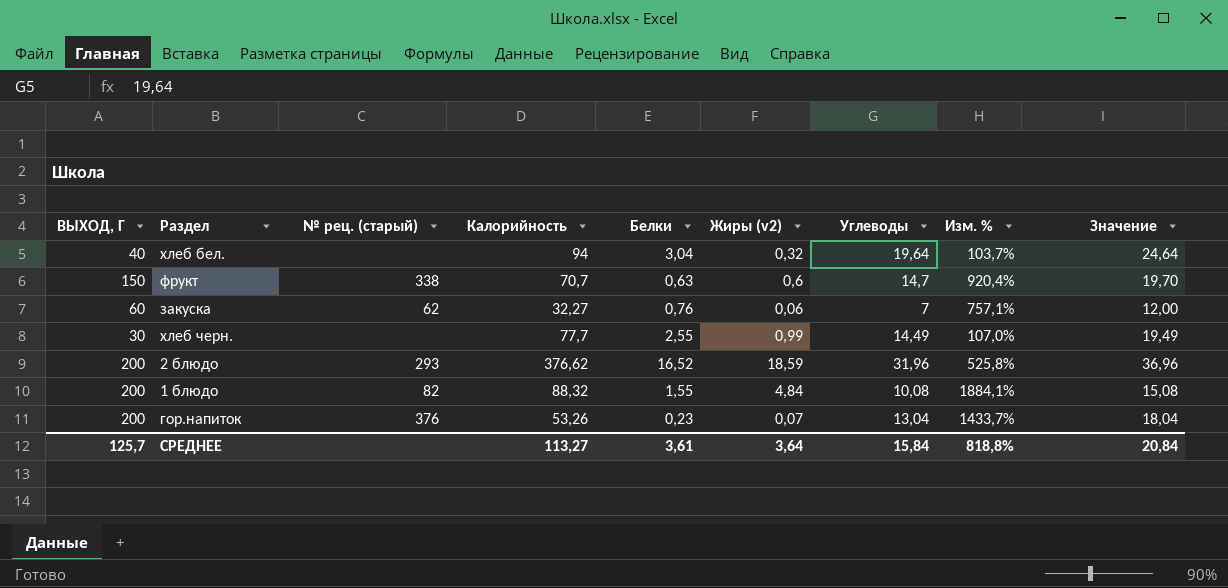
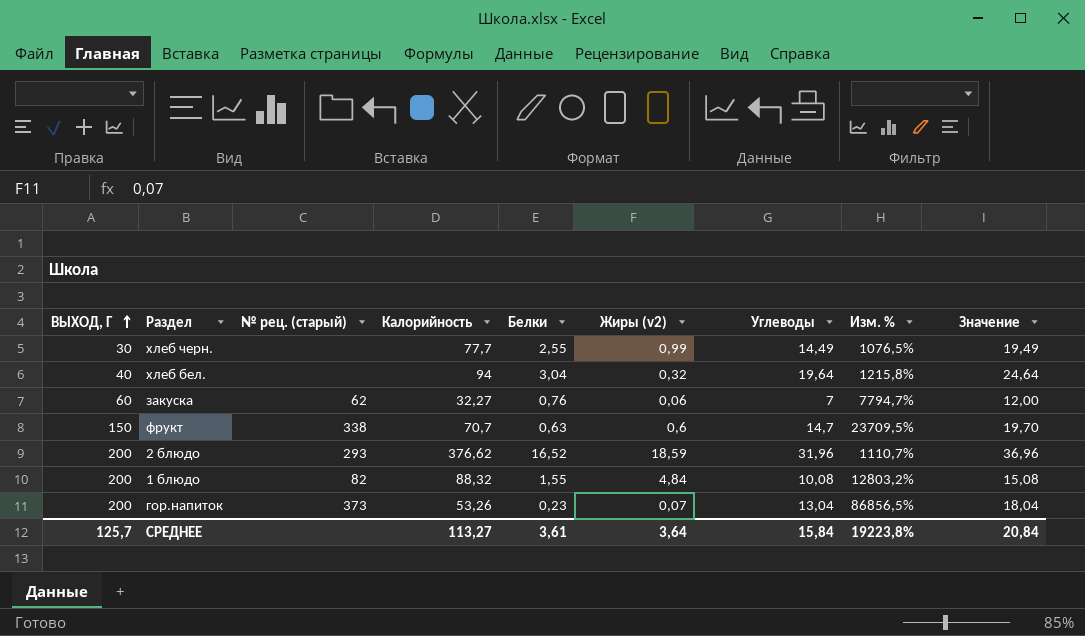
row order: none -> ВЫХОД, Г ascending
column Изм. % | formula: ([ВЫХОД, Г] - [Углеводы]) / [Углеводы] -> ([ВЫХОД, Г] - [Белки]) / [Белки]
гор.напиток | № рец. (старый): 376 -> 373
СРЕДНЕЕ | Изм. %: 818,8% -> 19223,8%

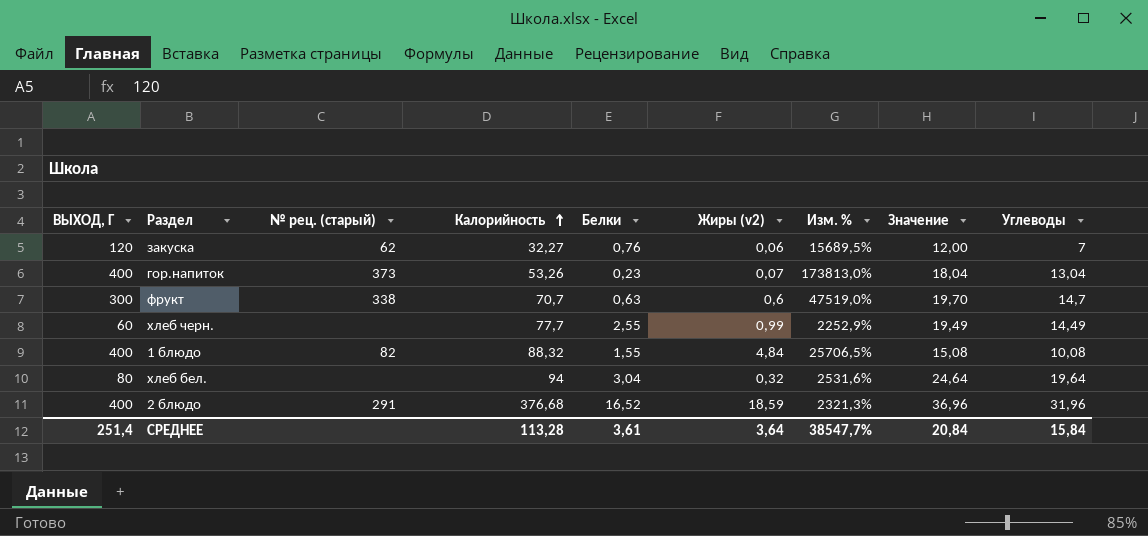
row order: ВЫХОД, Г ascending -> Калорийность ascending
column Углеводы | position: 7 -> 9
закуска | ВЫХОД, Г: 60 -> 120
закуска | Изм. %: 7794,7% -> 15689,5%
гор.напиток | ВЫХОД, Г: 200 -> 400
гор.напиток | Изм. %: 86856,5% -> 173813,0%
фрукт | ВЫХОД, Г: 150 -> 300
фрукт | Изм. %: 23709,5% -> 47519,0%
хлеб черн. | ВЫХОД, Г: 30 -> 60
хлеб черн. | Изм. %: 1076,5% -> 2252,9%
1 блюдо | ВЫХОД, Г: 200 -> 400
1 блюдо | Изм. %: 12803,2% -> 25706,5%
хлеб бел. | ВЫХОД, Г: 40 -> 80
хлеб бел. | Изм. %: 1215,8% -> 2531,6%
2 блюдо | ВЫХОД, Г: 200 -> 400
2 блюдо | № рец. (старый): 293 -> 291
2 блюдо | Калорийность: 376,62 -> 376,68
2 блюдо | Изм. %: 1110,7% -> 2321,3%
СРЕДНЕЕ | ВЫХОД, Г: 125,7 -> 251,4
СРЕДНЕЕ | Калорийность: 113,27 -> 113,28
СРЕДНЕЕ | Изм. %: 19223,8% -> 38547,7%

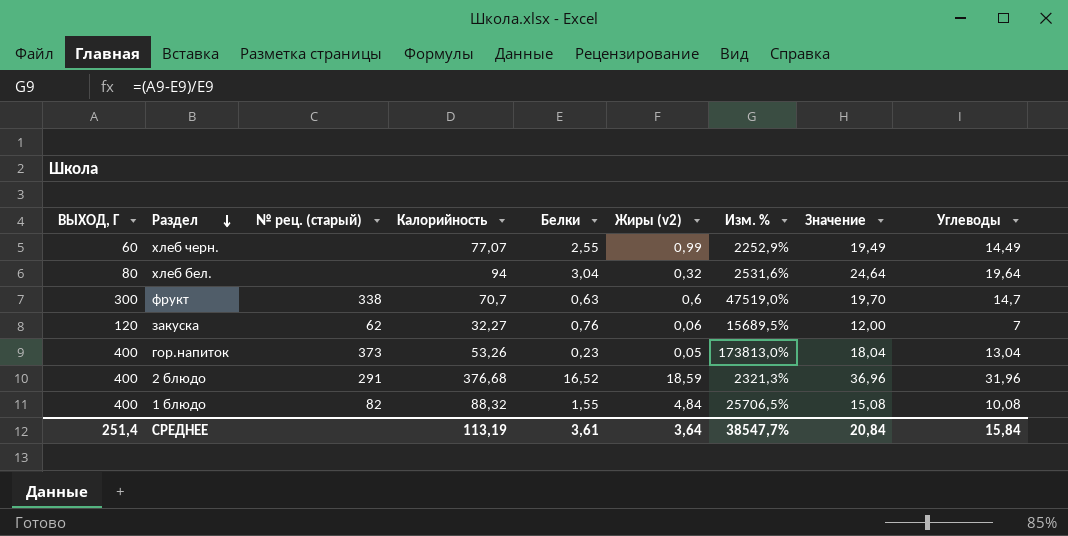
row order: Калорийность ascending -> Раздел descending
хлеб черн. | Калорийность: 77,7 -> 77,07
гор.напиток | Жиры (v2): 0,07 -> 0,05
СРЕДНЕЕ | Калорийность: 113,28 -> 113,19

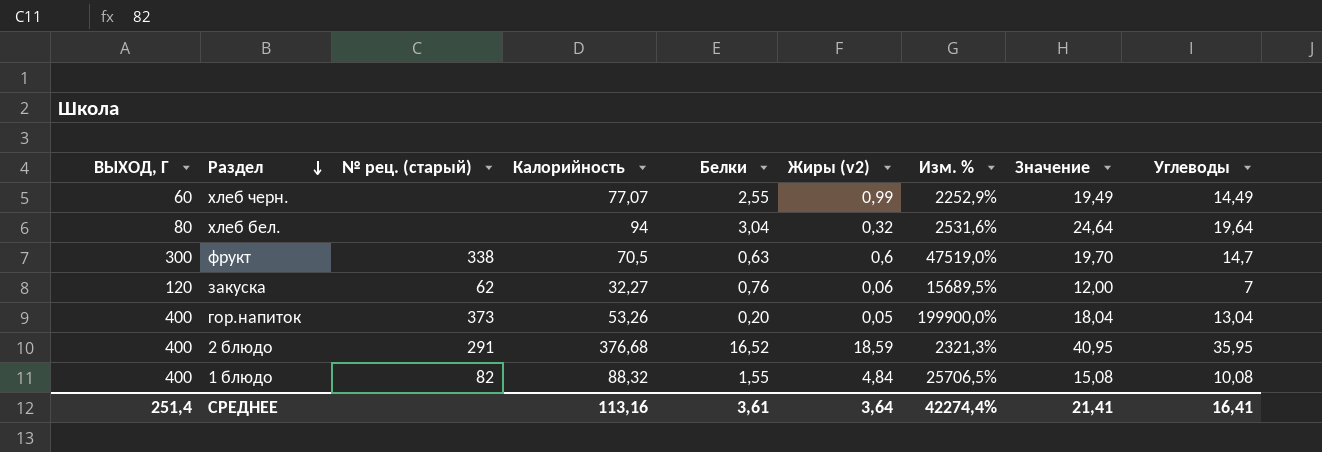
фрукт | Калорийность: 70,7 -> 70,5
гор.напиток | Белки: 0,23 -> 0,20
гор.напиток | Изм. %: 173813,0% -> 199900,0%
2 блюдо | Значение: 36,96 -> 40,95
2 блюдо | Углеводы: 31,96 -> 35,95
СРЕДНЕЕ | Калорийность: 113,19 -> 113,16
СРЕДНЕЕ | Изм. %: 38547,7% -> 42274,4%
СРЕДНЕЕ | Значение: 20,84 -> 21,41
СРЕДНЕЕ | Углеводы: 15,84 -> 16,41

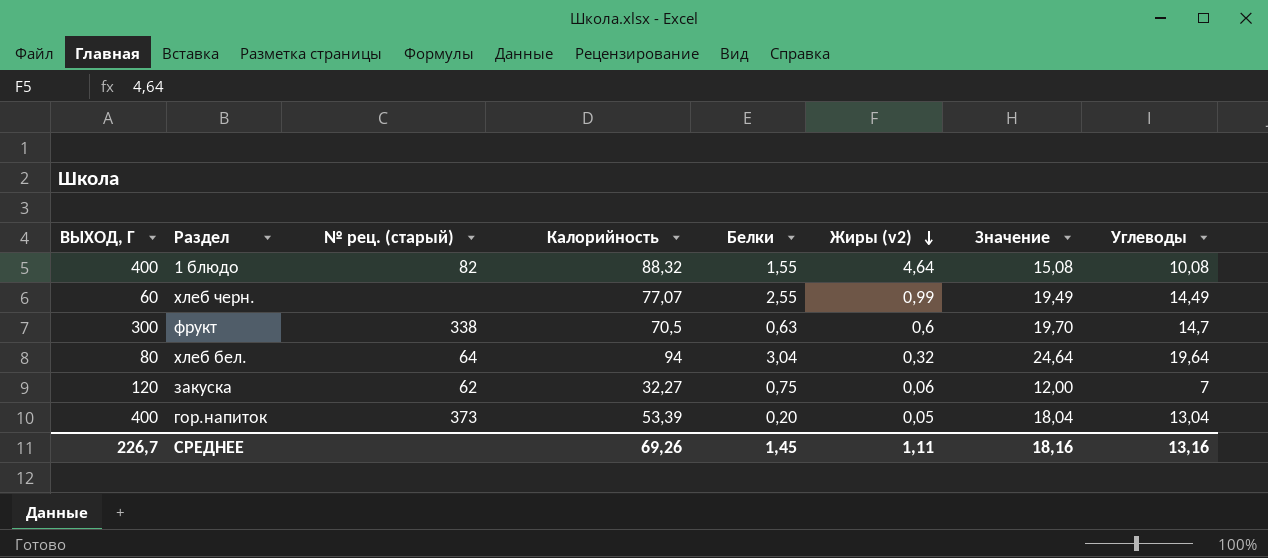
row order: Раздел descending -> Жиры (v2) descending
column Изм. % | formula: ([ВЫХОД, Г] - [Белки]) / [Белки] -> none
row 2 блюдо: 400 | 291 | 376,68 | 16,52 | 18,59 | 2321,3% | 40,95 | 35,95 -> none
1 блюдо | Жиры (v2): 4,84 -> 4,64
хлеб бел. | № рец. (старый): none -> 64
закуска | Белки: 0,76 -> 0,75
гор.напиток | Калорийность: 53,26 -> 53,39
СРЕДНЕЕ | ВЫХОД, Г: 251,4 -> 226,7
СРЕДНЕЕ | Калорийность: 113,16 -> 69,26
СРЕДНЕЕ | Белки: 3,61 -> 1,45
СРЕДНЕЕ | Жиры (v2): 3,64 -> 1,11
СРЕДНЕЕ | Значение: 21,41 -> 18,16
СРЕДНЕЕ | Углеводы: 16,41 -> 13,16

